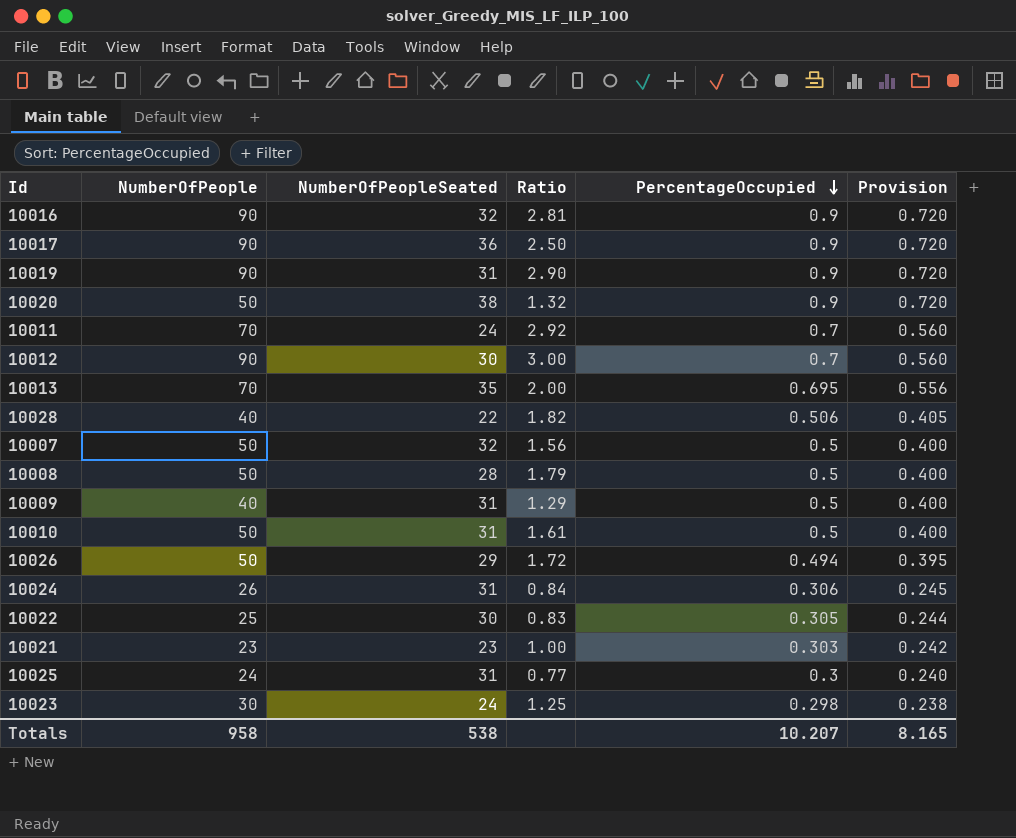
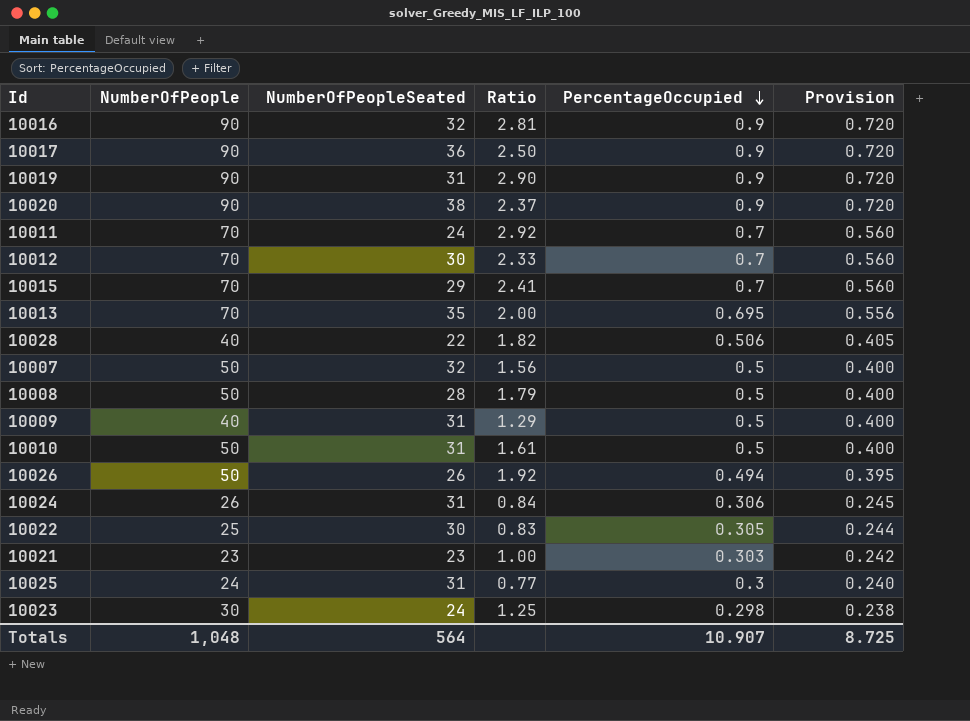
10020 | NumberOfPeople: 50 -> 90
10020 | Ratio: 1.32 -> 2.37
10012 | NumberOfPeople: 90 -> 70
10012 | Ratio: 3.00 -> 2.33
row 10015: none -> 70 | 29 | 2.41 | 0.7 | 0.560
10026 | NumberOfPeopleSeated: 29 -> 26
10026 | Ratio: 1.72 -> 1.92
Totals | NumberOfPeople: 958 -> 1,048
Totals | NumberOfPeopleSeated: 538 -> 564
Totals | PercentageOccupied: 10.207 -> 10.907
Totals | Provision: 8.165 -> 8.725

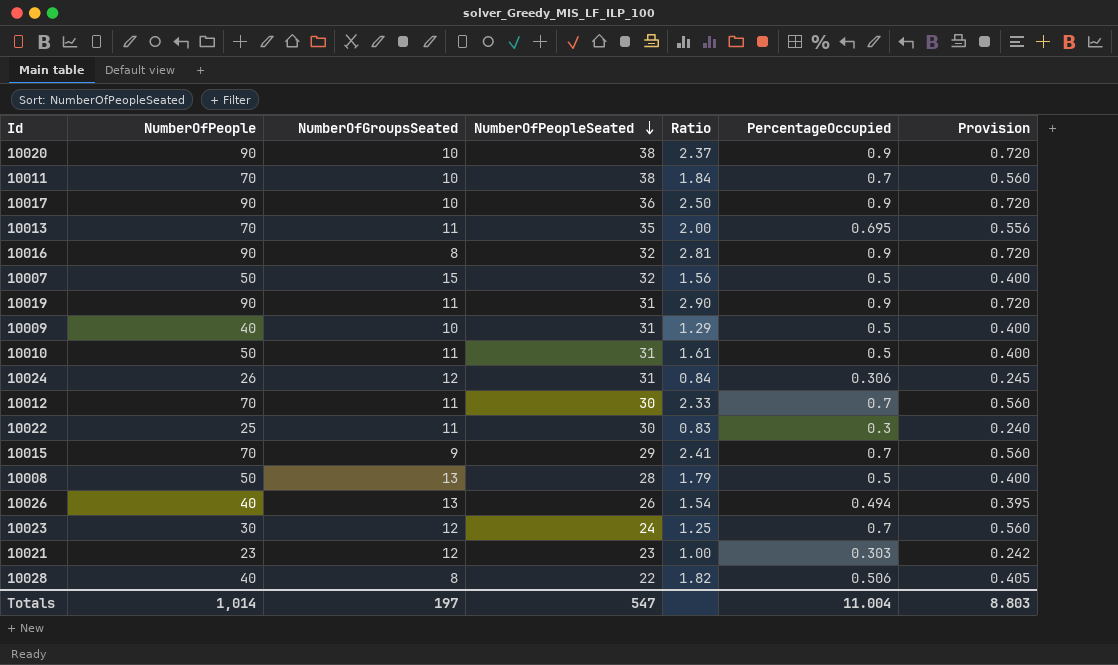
row order: PercentageOccupied descending -> NumberOfPeopleSeated descending
column NumberOfGroupsSeated | position: none -> 3
row 10025: 24 | 31 | 0.77 | 0.3 | 0.240 -> none
10011 | NumberOfPeopleSeated: 24 -> 38
10011 | Ratio: 2.92 -> 1.84
10022 | PercentageOccupied: 0.305 -> 0.3
10022 | Provision: 0.244 -> 0.240
10026 | NumberOfPeople: 50 -> 40
10026 | Ratio: 1.92 -> 1.54
10023 | PercentageOccupied: 0.298 -> 0.7
10023 | Provision: 0.238 -> 0.560
Totals | NumberOfPeople: 1,048 -> 1,014
Totals | NumberOfPeopleSeated: 564 -> 547
Totals | PercentageOccupied: 10.907 -> 11.004
Totals | Provision: 8.725 -> 8.803

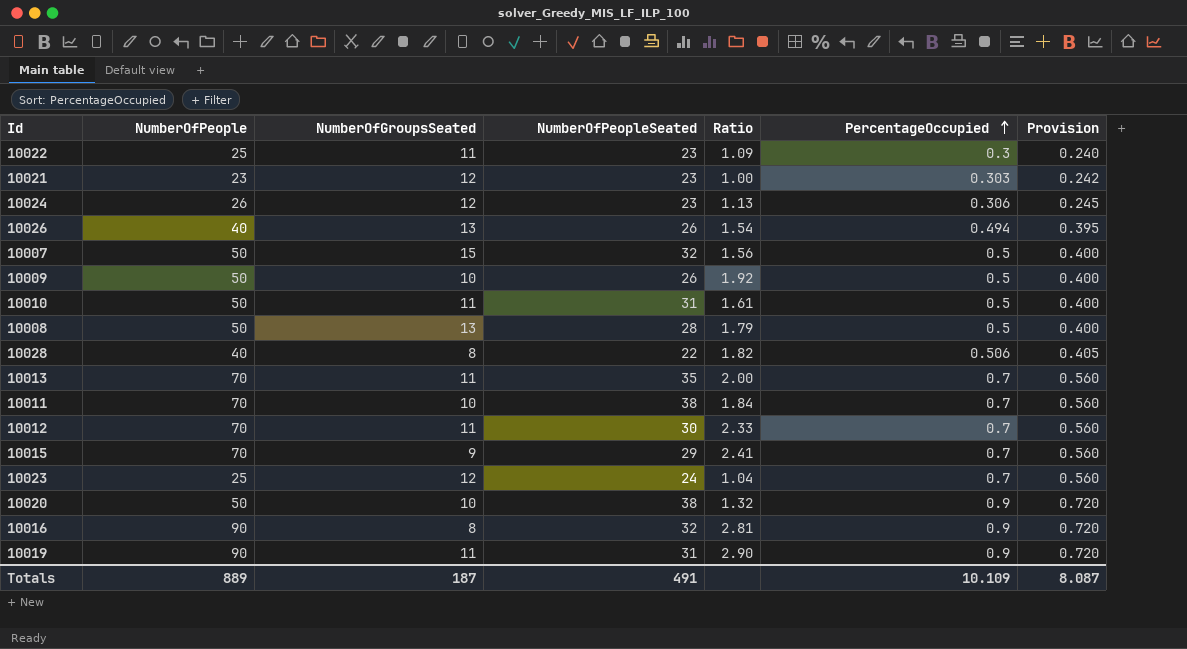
row order: NumberOfPeopleSeated descending -> PercentageOccupied ascending
row 10017: 90 | 10 | 36 | 2.50 | 0.9 | 0.720 -> none
10022 | NumberOfPeopleSeated: 30 -> 23
10022 | Ratio: 0.83 -> 1.09
10024 | NumberOfPeopleSeated: 31 -> 23
10024 | Ratio: 0.84 -> 1.13
10009 | NumberOfPeople: 40 -> 50
10009 | NumberOfPeopleSeated: 31 -> 26
10009 | Ratio: 1.29 -> 1.92
10013 | PercentageOccupied: 0.695 -> 0.7
10013 | Provision: 0.556 -> 0.560
10023 | NumberOfPeople: 30 -> 25
10023 | Ratio: 1.25 -> 1.04
10020 | NumberOfPeople: 90 -> 50
10020 | Ratio: 2.37 -> 1.32
Totals | NumberOfPeople: 1,014 -> 889
Totals | NumberOfGroupsSeated: 197 -> 187
Totals | NumberOfPeopleSeated: 547 -> 491
Totals | PercentageOccupied: 11.004 -> 10.109
Totals | Provision: 8.803 -> 8.087

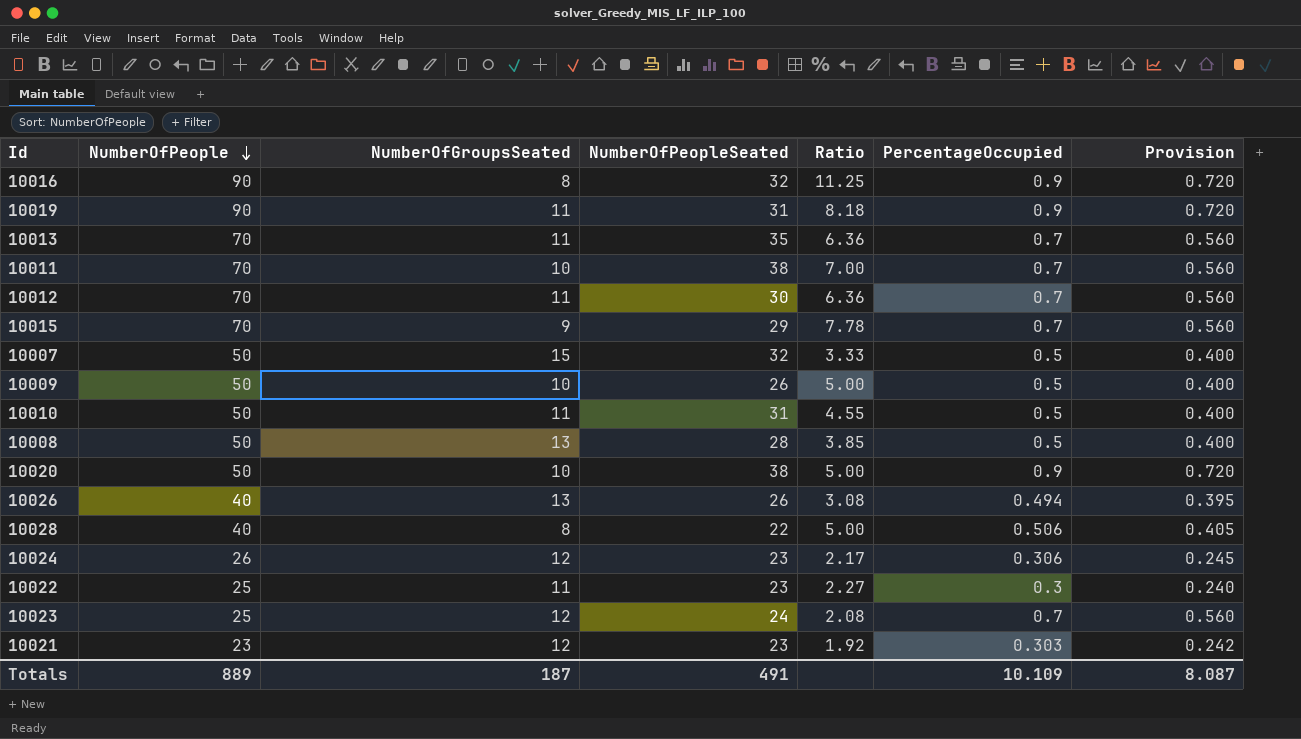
row order: PercentageOccupied ascending -> NumberOfPeople descending
column Ratio | formula: [NumberOfPeople] / [NumberOfPeopleSeated] -> [NumberOfPeople] / [NumberOfGroupsSeated]

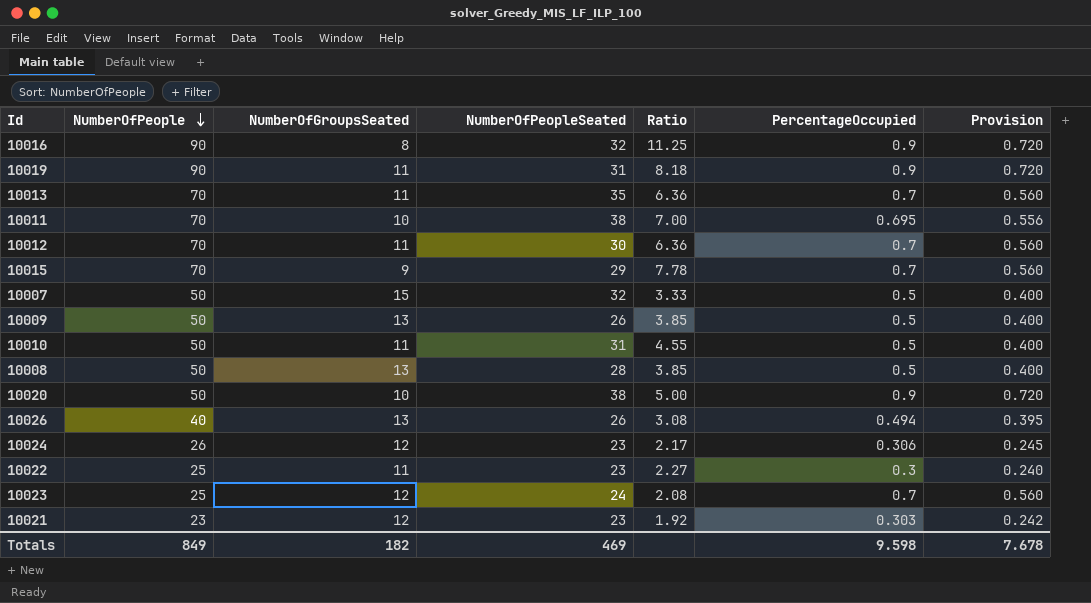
row 10028: 40 | 8 | 22 | 5.00 | 0.506 | 0.405 -> none
10011 | PercentageOccupied: 0.7 -> 0.695
10011 | Provision: 0.560 -> 0.556
10009 | NumberOfGroupsSeated: 10 -> 13
10009 | Ratio: 5.00 -> 3.85
Totals | NumberOfPeople: 889 -> 849
Totals | NumberOfGroupsSeated: 187 -> 182
Totals | NumberOfPeopleSeated: 491 -> 469
Totals | PercentageOccupied: 10.109 -> 9.598
Totals | Provision: 8.087 -> 7.678

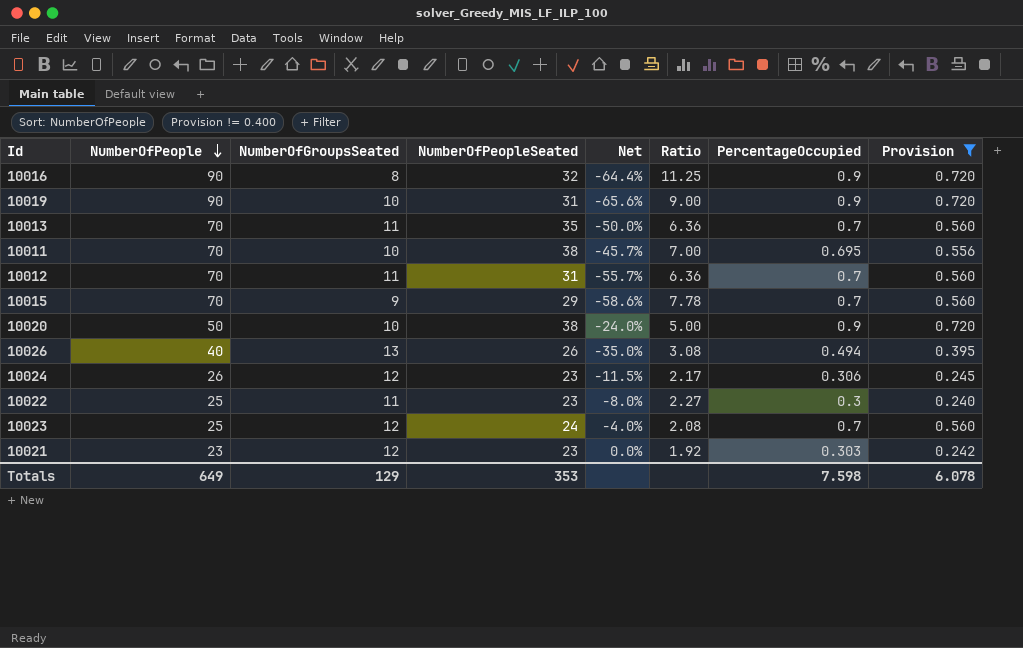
filter: none -> Provision != 0.400
column Net | formula: none -> ([NumberOfPeopleSeated] - [NumberOfPeople]) / [NumberOfPeople]
10019 | NumberOfGroupsSeated: 11 -> 10
10019 | Ratio: 8.18 -> 9.00
10012 | NumberOfPeopleSeated: 30 -> 31
Totals | NumberOfPeople: 849 -> 649
Totals | NumberOfGroupsSeated: 182 -> 129
Totals | NumberOfPeopleSeated: 469 -> 353
Totals | PercentageOccupied: 9.598 -> 7.598
Totals | Provision: 7.678 -> 6.078

